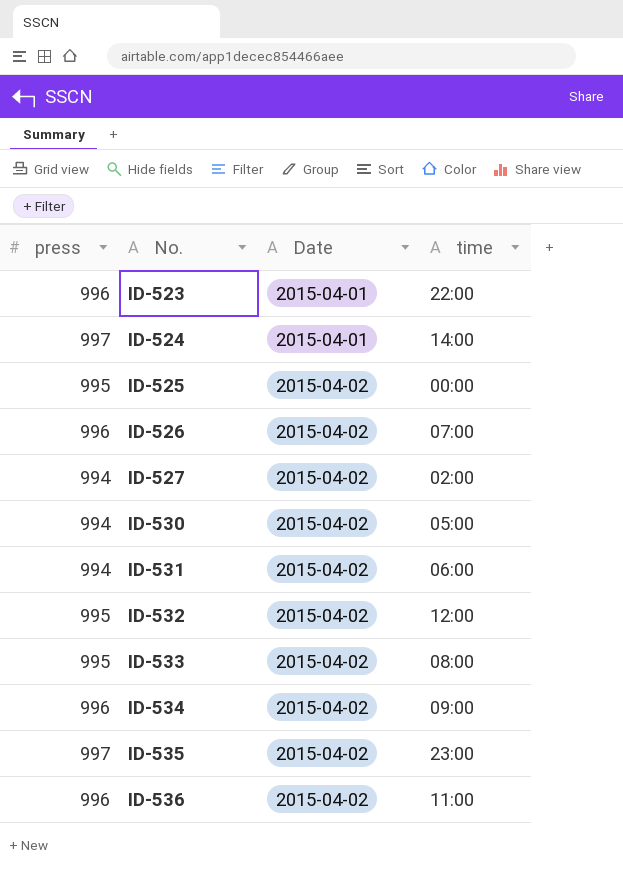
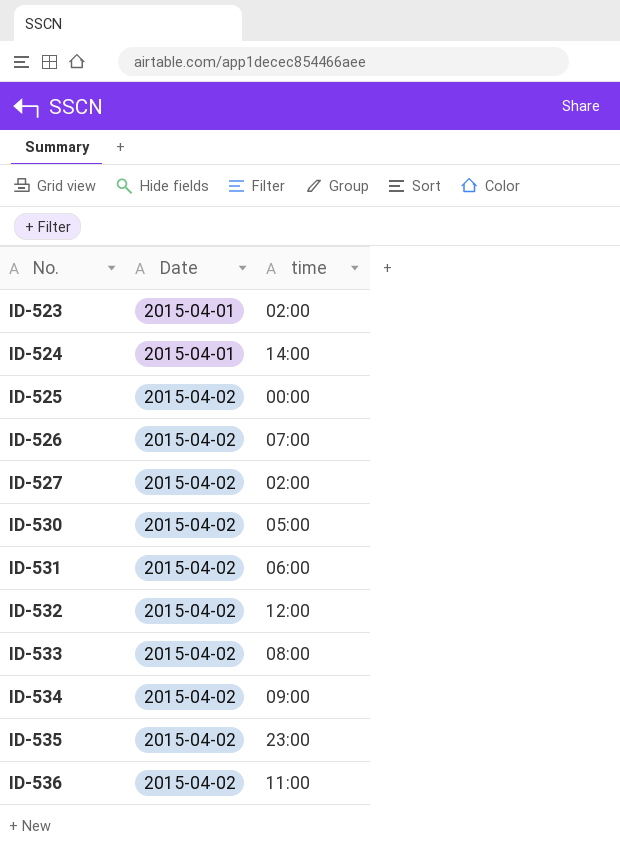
column press | position: 1 -> none
ID-523 | time: 22:00 -> 02:00

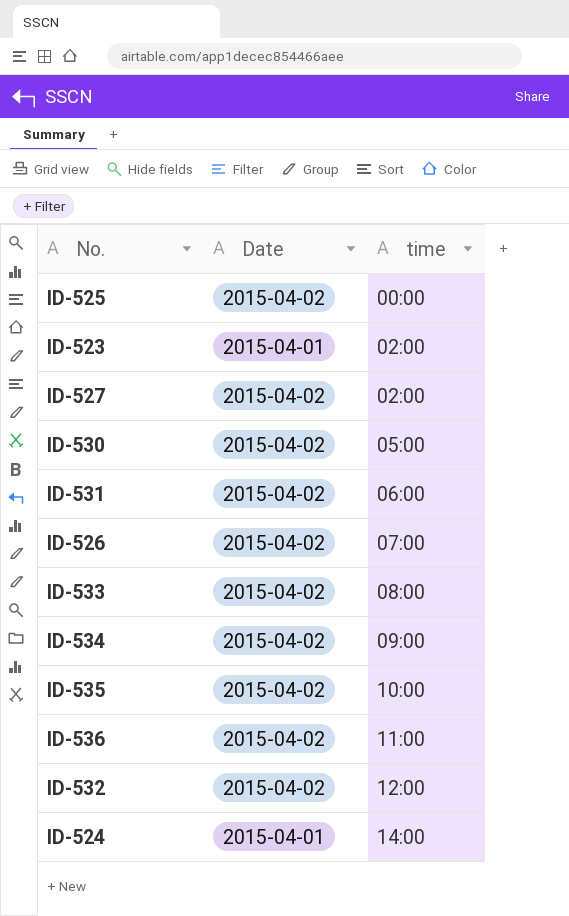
row order: No. ascending -> time ascending
ID-535 | time: 23:00 -> 10:00

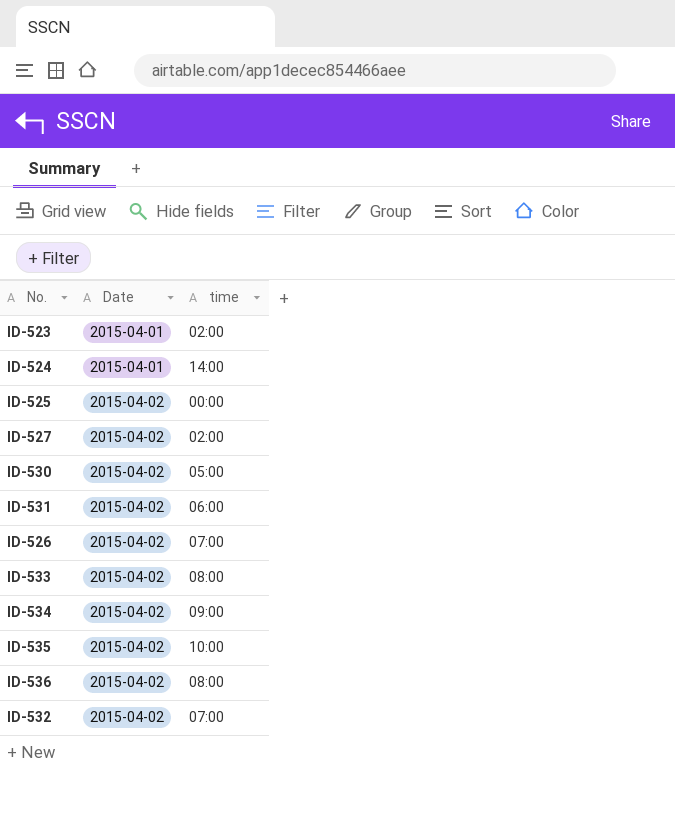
row order: time ascending -> Date ascending
ID-536 | time: 11:00 -> 08:00
ID-532 | time: 12:00 -> 07:00

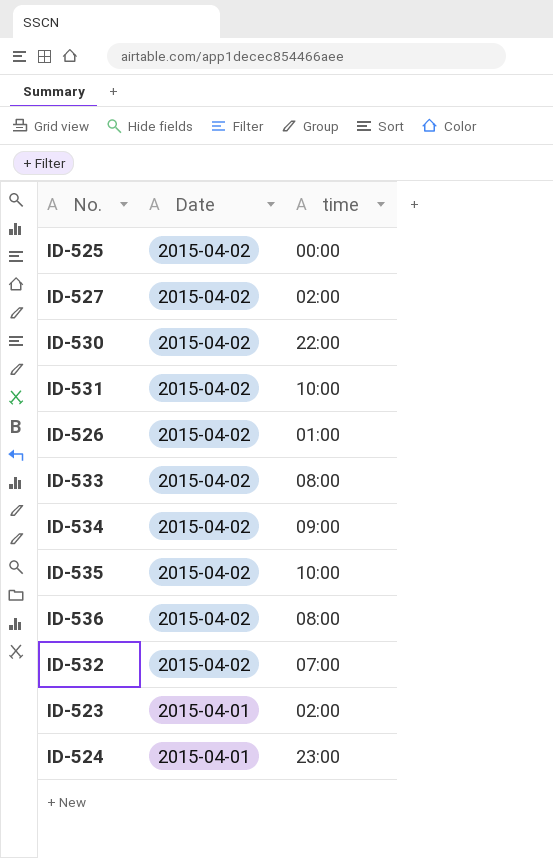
row order: Date ascending -> Date descending
ID-530 | time: 05:00 -> 22:00
ID-531 | time: 06:00 -> 10:00
ID-526 | time: 07:00 -> 01:00
ID-524 | time: 14:00 -> 23:00

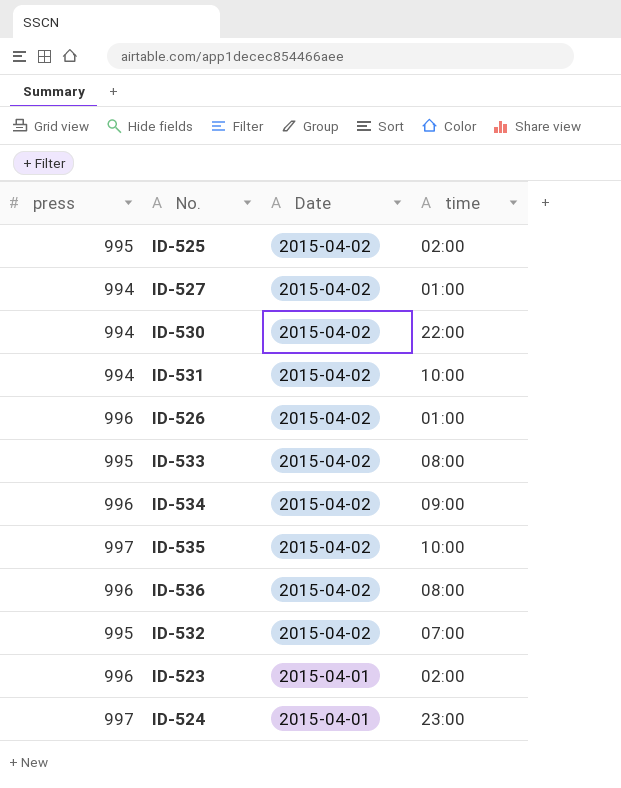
column press | position: none -> 1
ID-525 | time: 00:00 -> 02:00
ID-527 | time: 02:00 -> 01:00

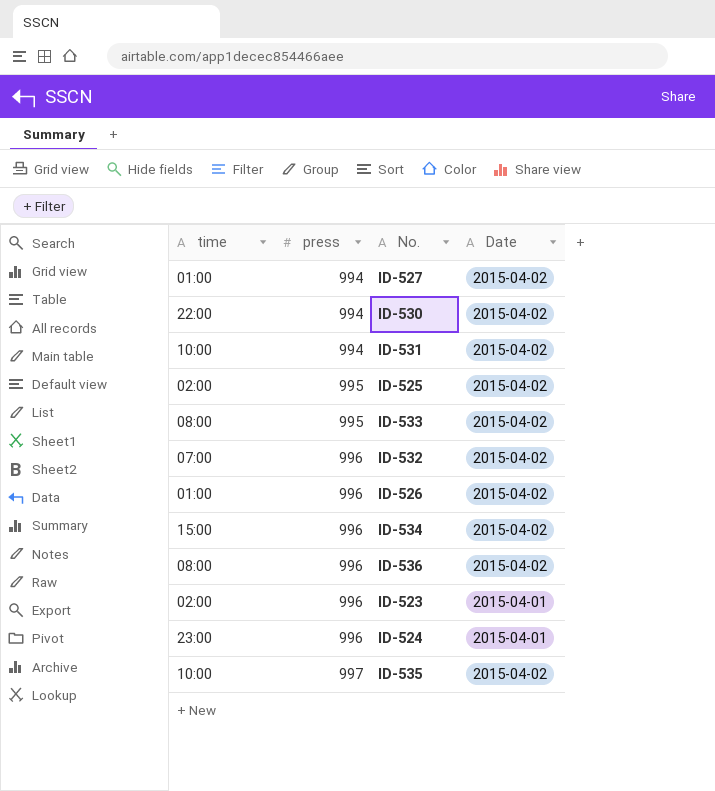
row order: Date descending -> press ascending
column time | position: 4 -> 1
ID-532 | press: 995 -> 996
ID-534 | time: 09:00 -> 15:00
ID-524 | press: 997 -> 996

